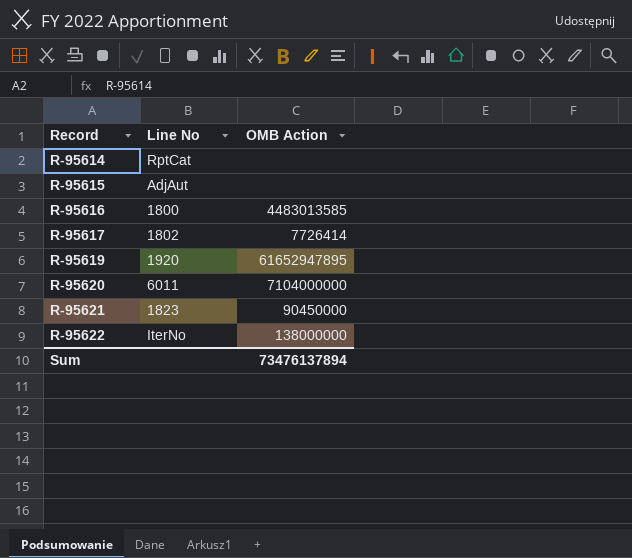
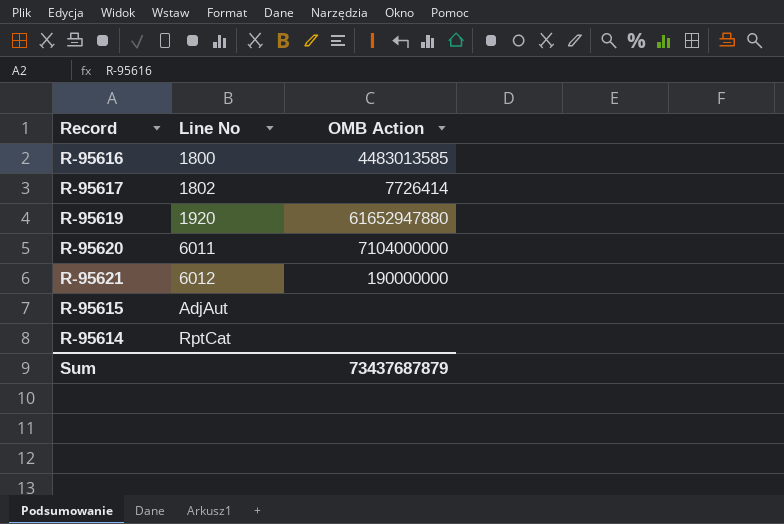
row order: Record ascending -> Line No ascending
row R-95622: IterNo | 138000000 -> none
R-95619 | OMB Action: 61652947895 -> 61652947880
R-95621 | Line No: 1823 -> 6012
R-95621 | OMB Action: 90450000 -> 190000000
Sum | OMB Action: 73476137894 -> 73437687879

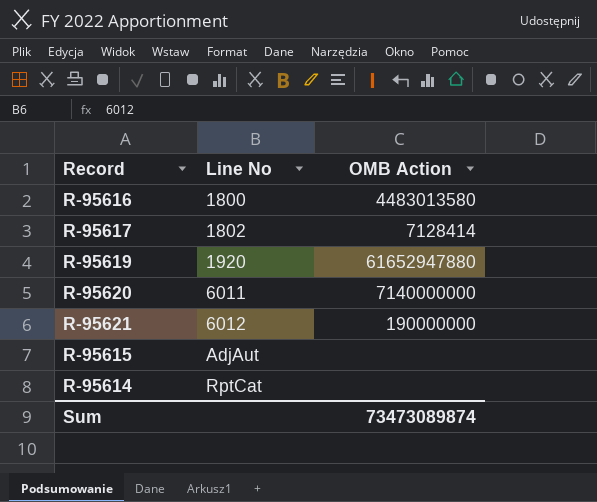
R-95616 | OMB Action: 4483013585 -> 4483013580
R-95617 | OMB Action: 7726414 -> 7128414
R-95620 | OMB Action: 7104000000 -> 7140000000
Sum | OMB Action: 73437687879 -> 73473089874

